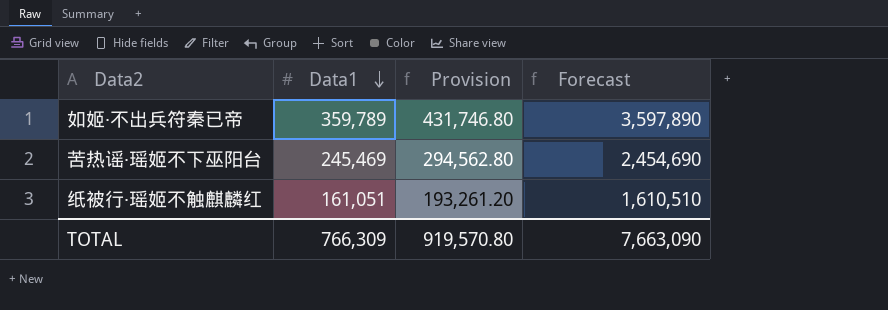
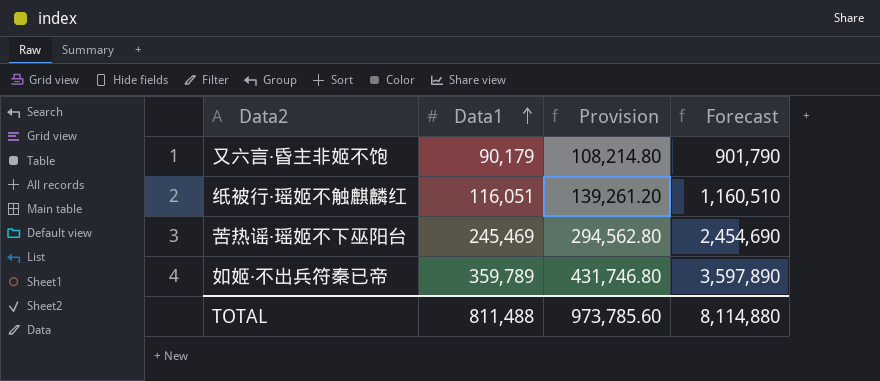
row order: Data1 descending -> Data1 ascending
row 又六言·昏主非姬不饱: none -> 90,179 | 108,214.80 | 901,790
纸被行·瑶姬不触麒麟红 | Data1: 161,051 -> 116,051
纸被行·瑶姬不触麒麟红 | Provision: 193,261.20 -> 139,261.20
纸被行·瑶姬不触麒麟红 | Forecast: 1,610,510 -> 1,160,510
TOTAL | Data1: 766,309 -> 811,488
TOTAL | Provision: 919,570.80 -> 973,785.60
TOTAL | Forecast: 7,663,090 -> 8,114,880

